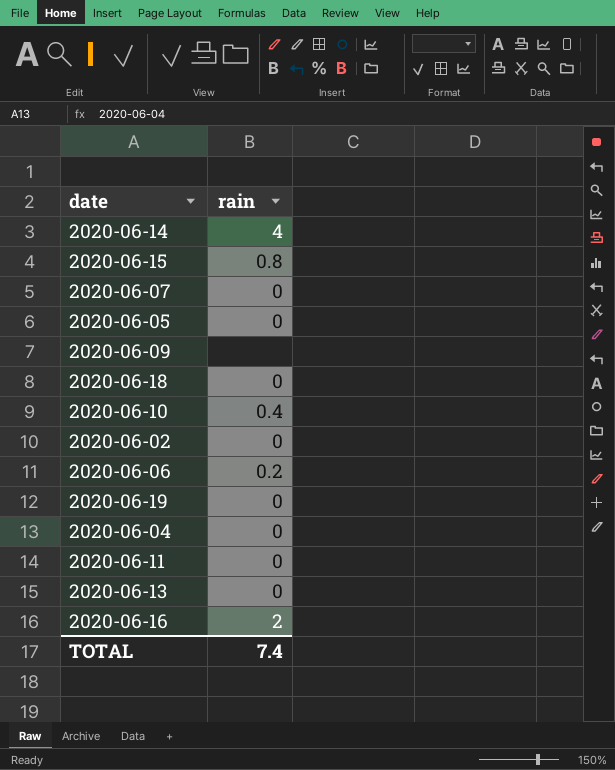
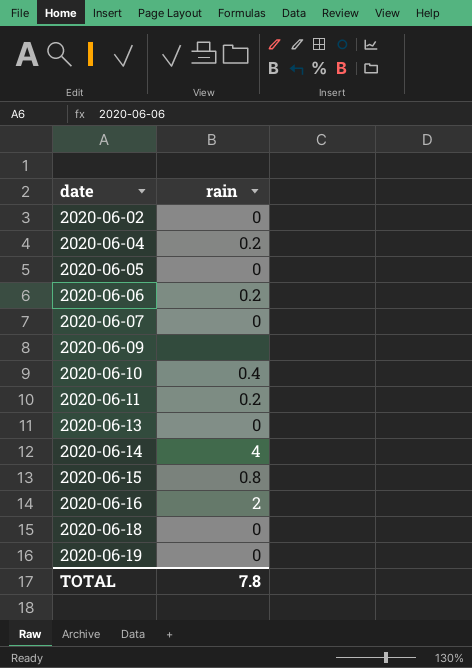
row order: none -> date ascending
2020-06-04 | rain: 0 -> 0.2
2020-06-11 | rain: 0 -> 0.2
TOTAL | rain: 7.4 -> 7.8

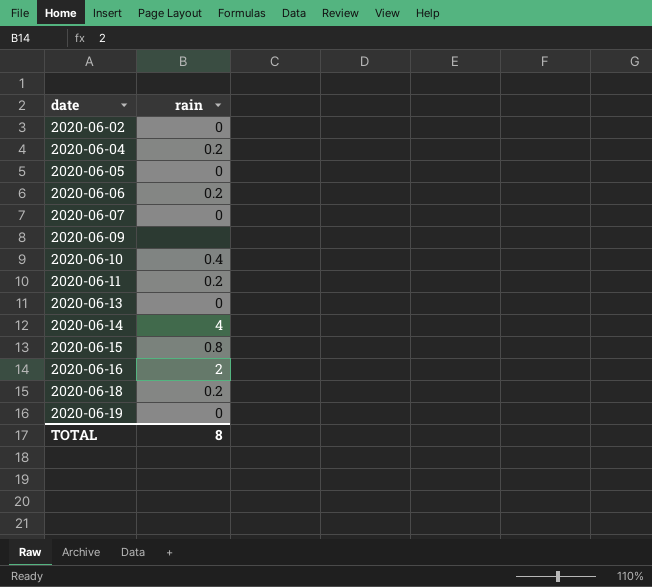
2020-06-18 | rain: 0 -> 0.2
TOTAL | rain: 7.8 -> 8

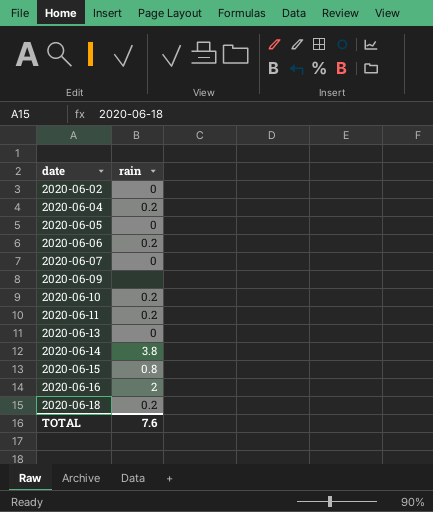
row 2020-06-19: 0 -> none
2020-06-10 | rain: 0.4 -> 0.2
2020-06-14 | rain: 4 -> 3.8
TOTAL | rain: 8 -> 7.6

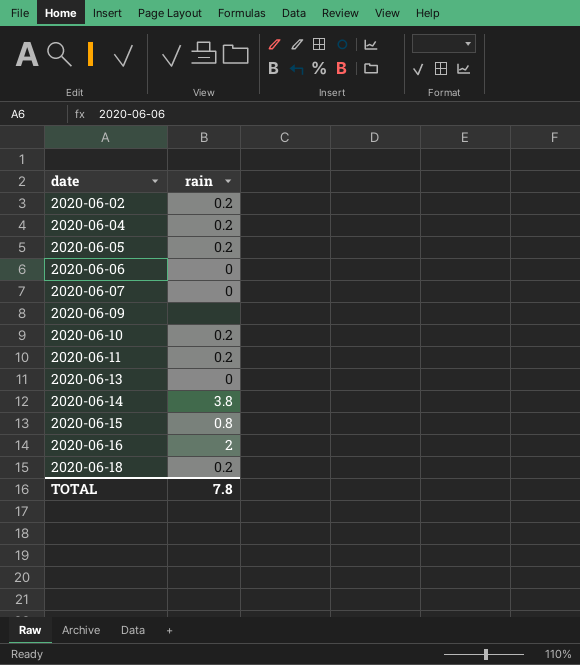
2020-06-02 | rain: 0 -> 0.2
2020-06-05 | rain: 0 -> 0.2
2020-06-06 | rain: 0.2 -> 0
TOTAL | rain: 7.6 -> 7.8

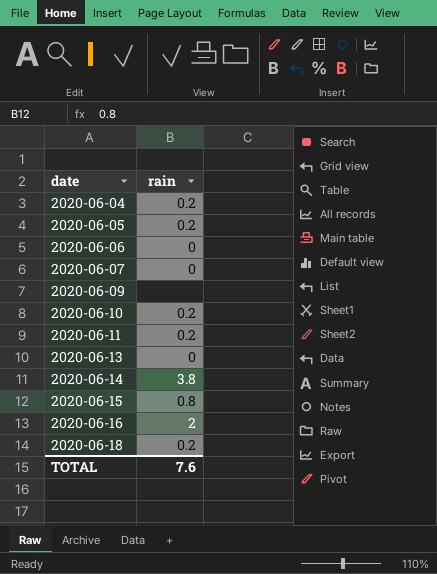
row 2020-06-02: 0.2 -> none
TOTAL | rain: 7.8 -> 7.6

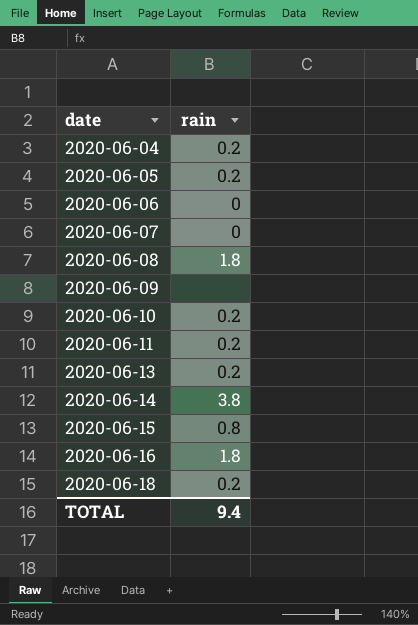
row 2020-06-08: none -> 1.8
2020-06-13 | rain: 0 -> 0.2
2020-06-16 | rain: 2 -> 1.8
TOTAL | rain: 7.6 -> 9.4

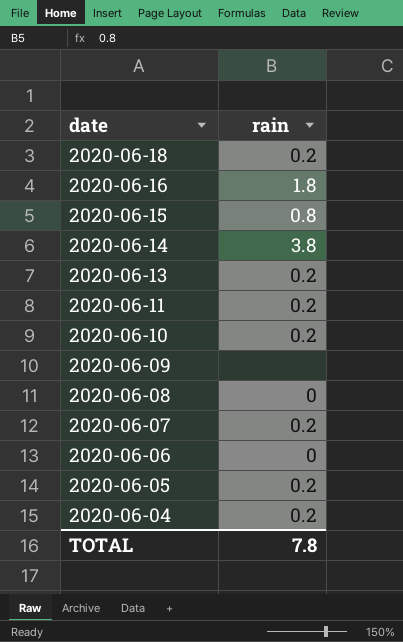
row order: date ascending -> date descending
2020-06-08 | rain: 1.8 -> 0
2020-06-07 | rain: 0 -> 0.2
TOTAL | rain: 9.4 -> 7.8

